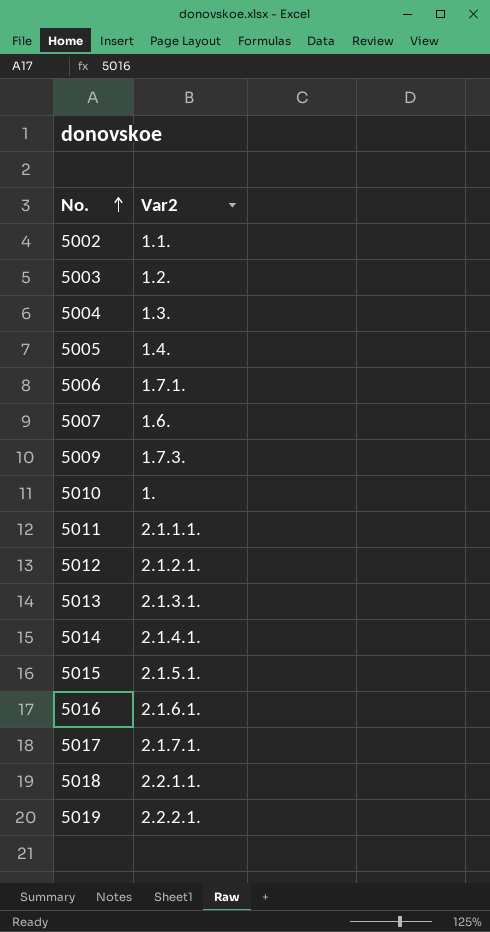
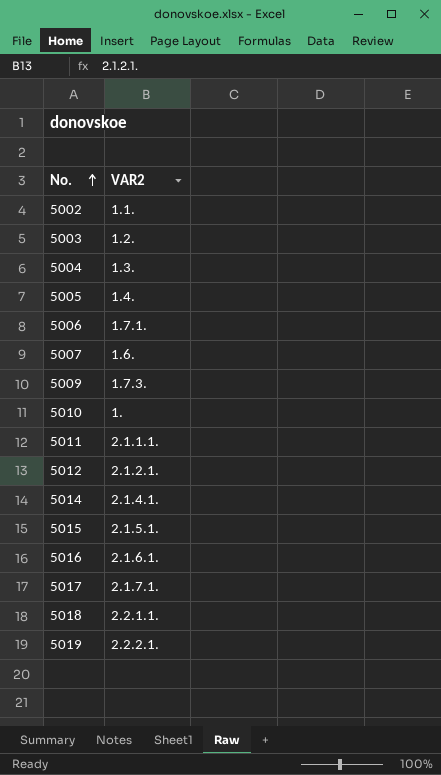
column name: Var2 -> VAR2
row 5013: 2.1.3.1. -> none

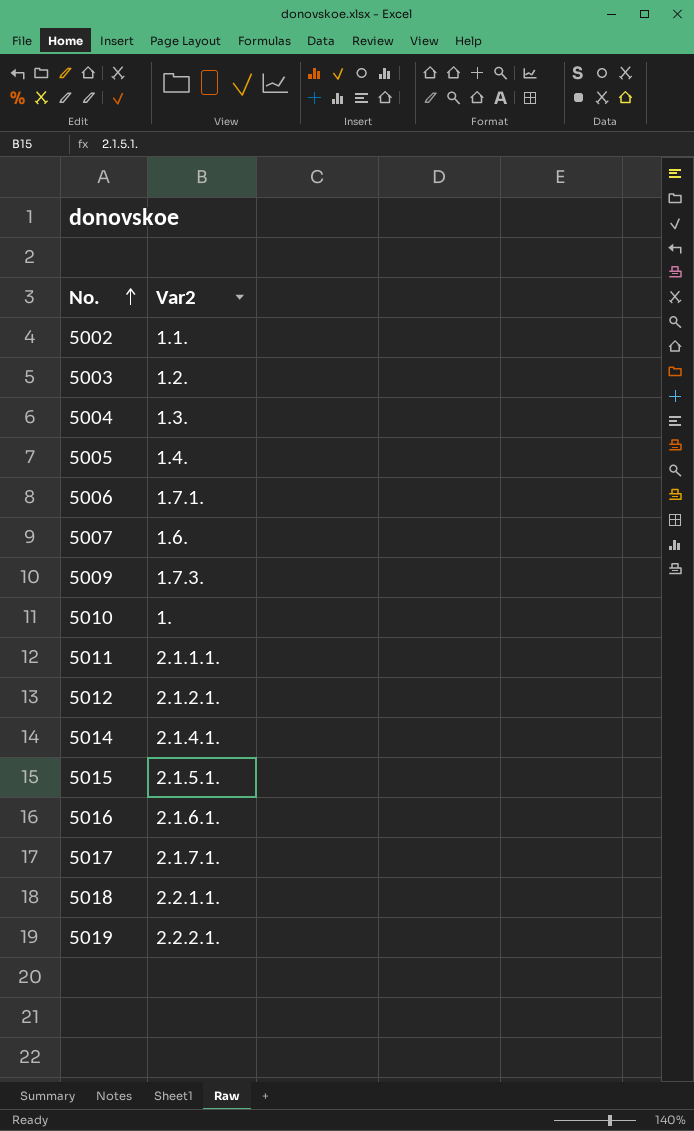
column name: VAR2 -> Var2

